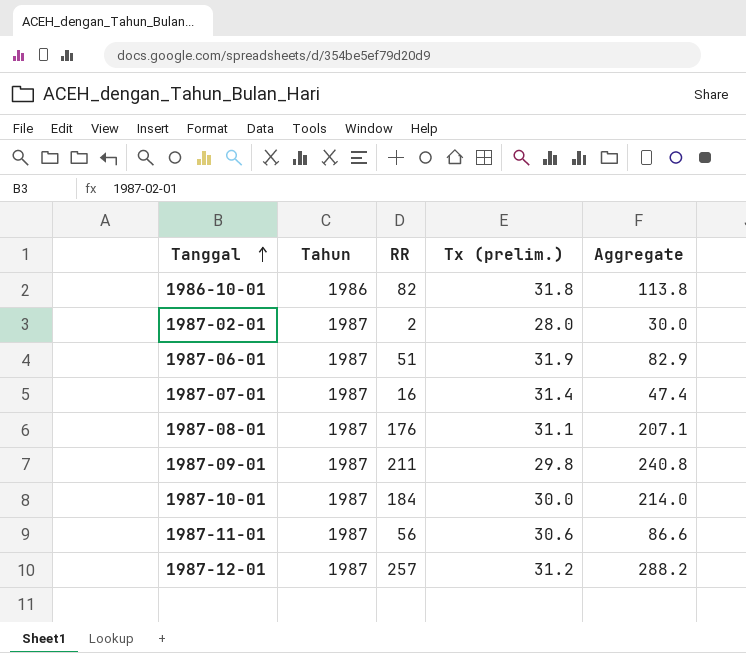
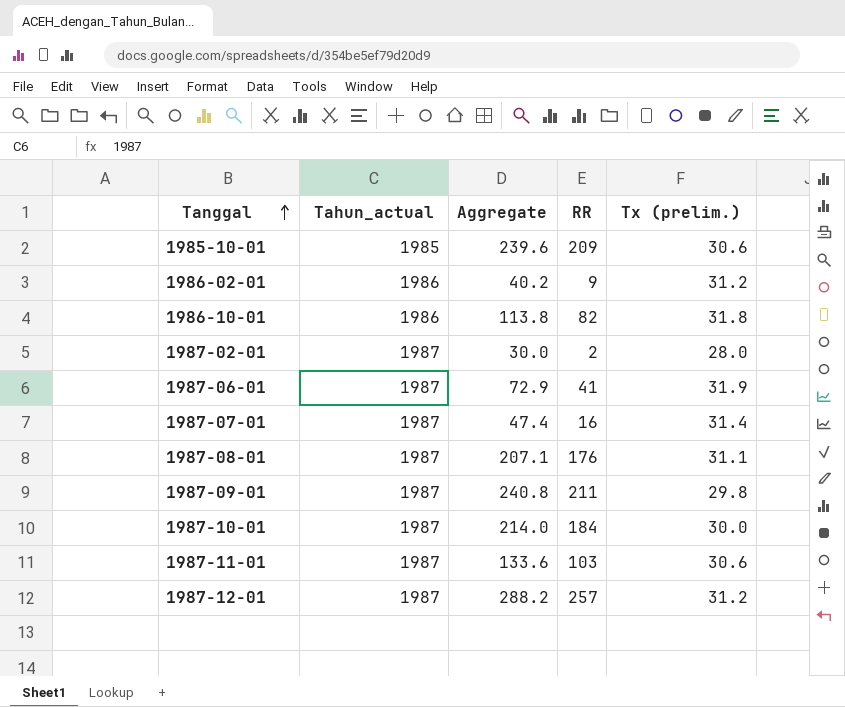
column name: Tahun -> Tahun_actual
column Aggregate | position: 5 -> 3
row 1985-10-01: none -> 1985 | 239.6 | 209 | 30.6
row 1986-02-01: none -> 1986 | 40.2 | 9 | 31.2
1987-06-01 | Aggregate: 82.9 -> 72.9
1987-06-01 | RR: 51 -> 41
1987-11-01 | Aggregate: 86.6 -> 133.6
1987-11-01 | RR: 56 -> 103

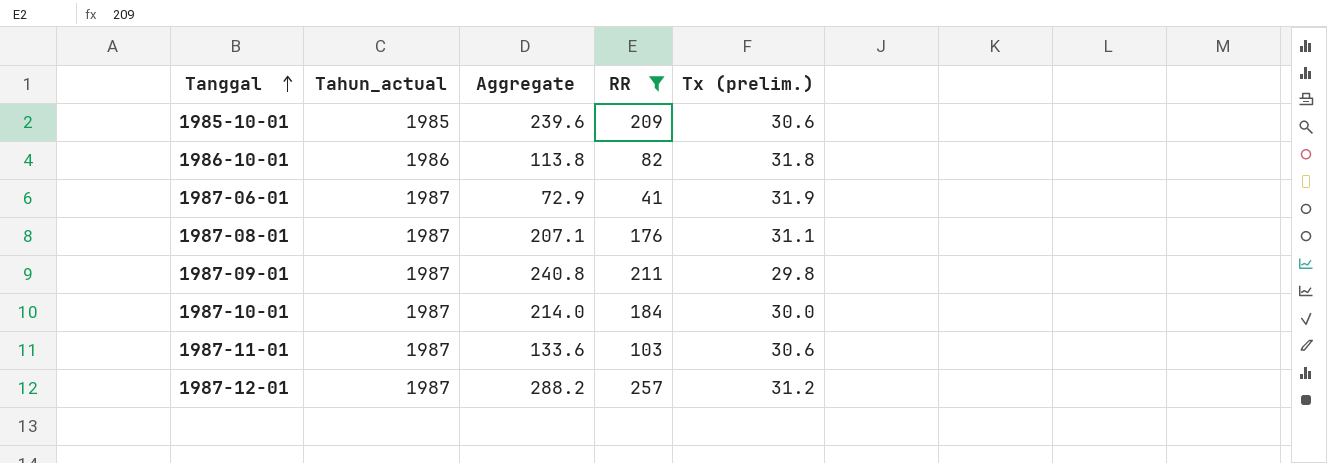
filter: none -> RR >= 41

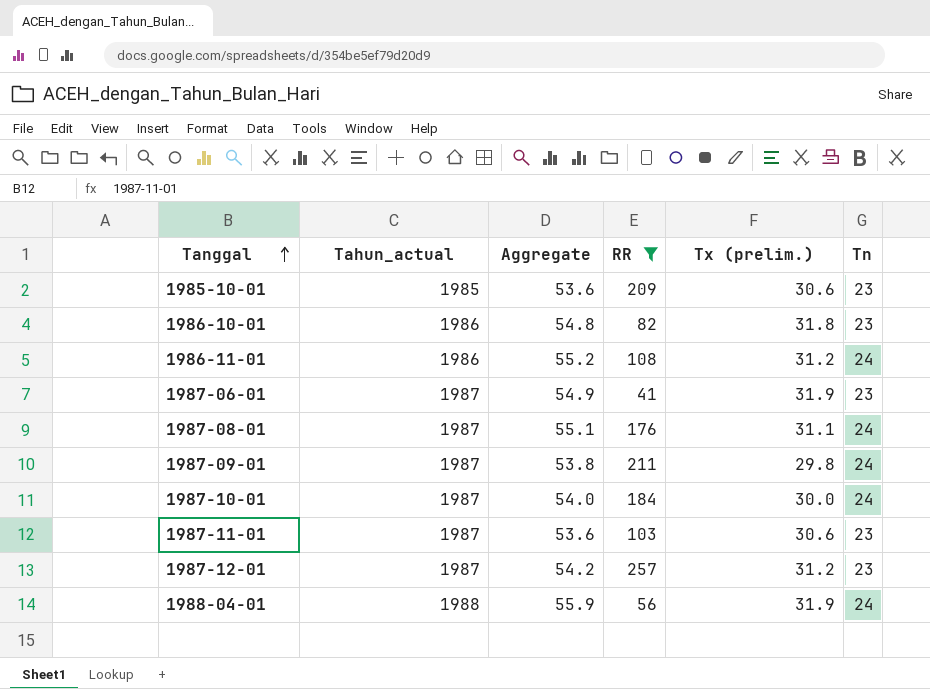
column Aggregate | formula: [RR] + [Tx (prelim.)] -> [Tx (prelim.)] + [Tn]
column Tn | position: none -> 6
row 1986-11-01: none -> 1986 | 55.2 | 108 | 31.2 | 24
row 1988-04-01: none -> 1988 | 55.9 | 56 | 31.9 | 24

